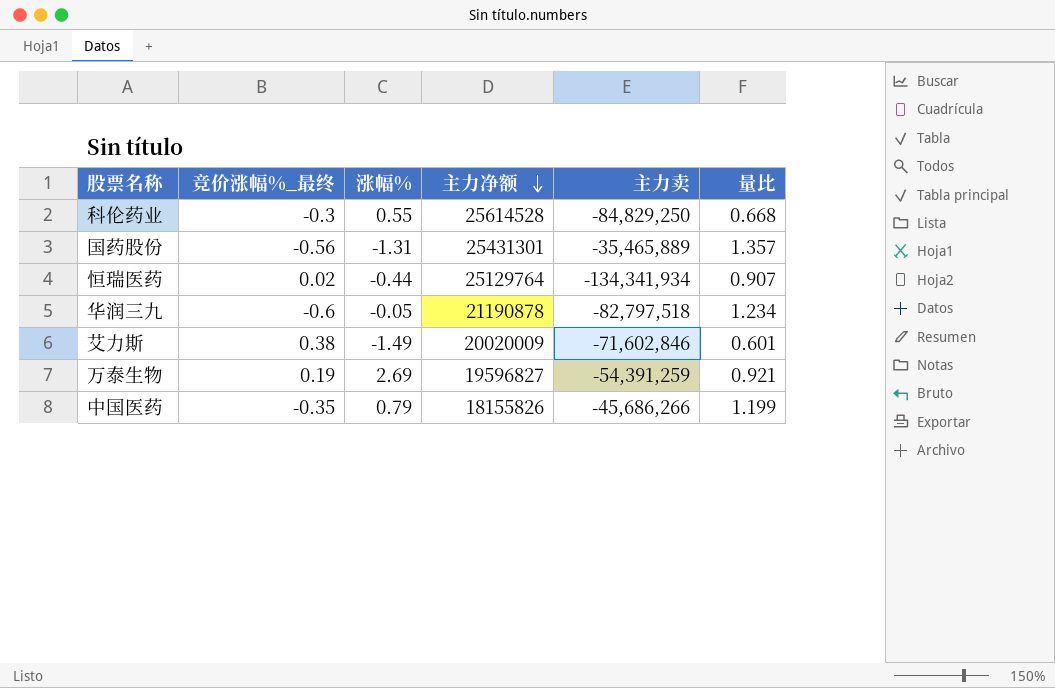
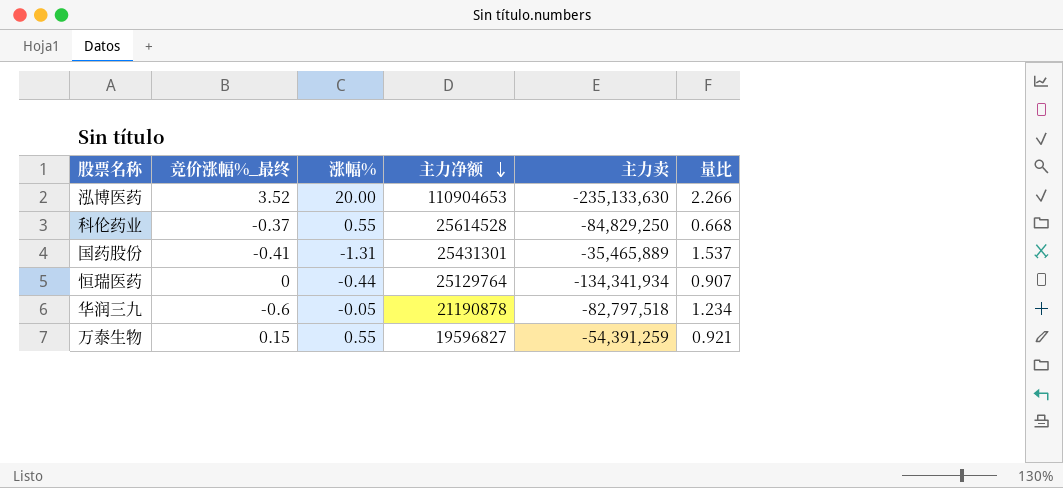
row 艾力斯: 0.38 | -1.49 | 20020009 | -71,602,846 | 0.601 -> none
row 中国医药: -0.35 | 0.79 | 18155826 | -45,686,266 | 1.199 -> none
row 泓博医药: none -> 3.52 | 20.00 | 110904653 | -235,133,630 | 2.266
科伦药业 | 竞价涨幅%_最终: -0.3 -> -0.37
国药股份 | 竞价涨幅%_最终: -0.56 -> -0.41
国药股份 | 量比: 1.357 -> 1.537
恒瑞医药 | 竞价涨幅%_最终: 0.02 -> 0
万泰生物 | 竞价涨幅%_最终: 0.19 -> 0.15
万泰生物 | 涨幅%: 2.69 -> 0.55

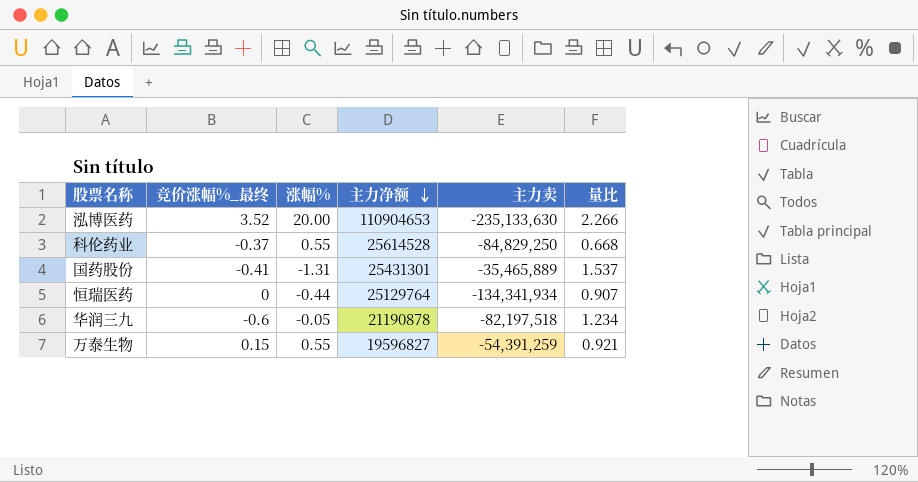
华润三九 | 主力卖: -82,797,518 -> -82,197,518

